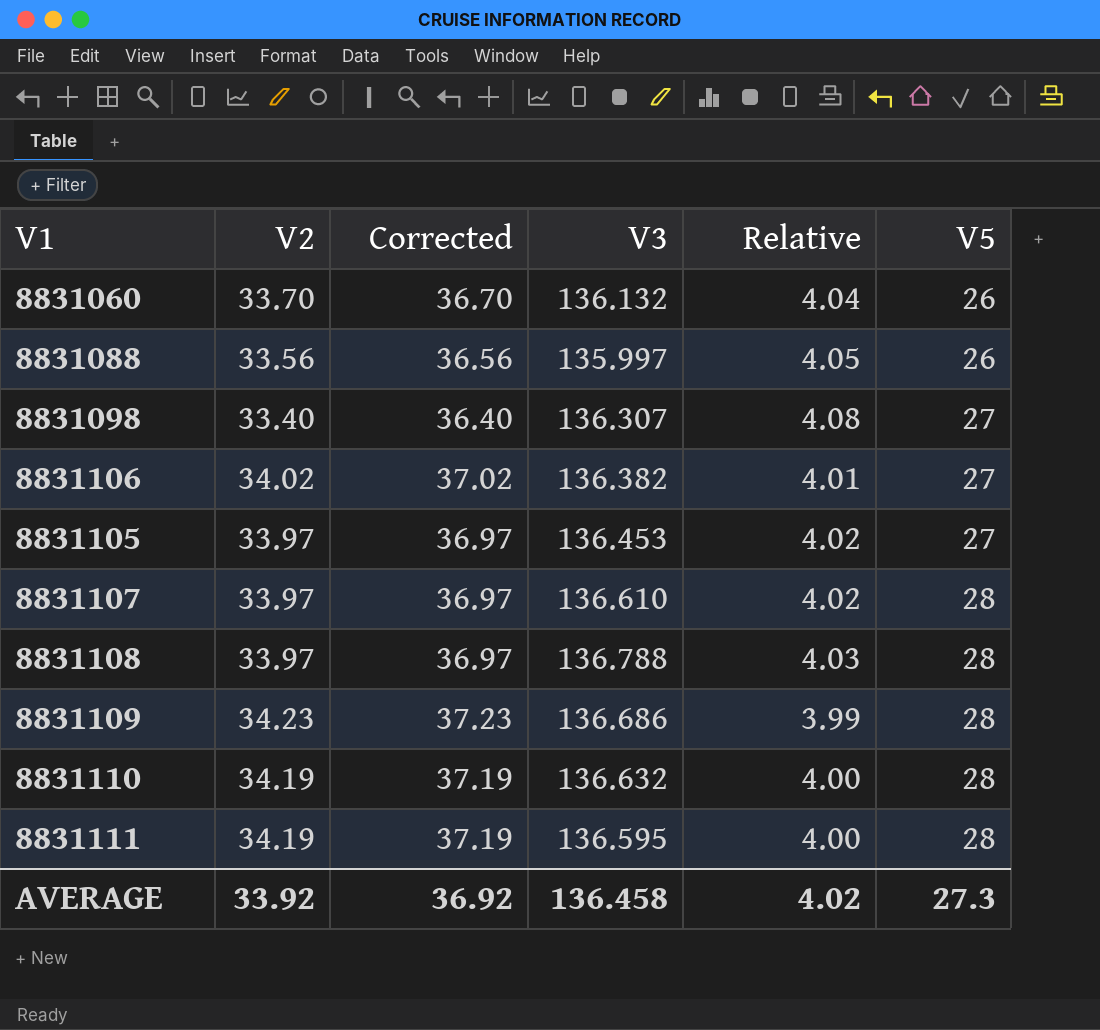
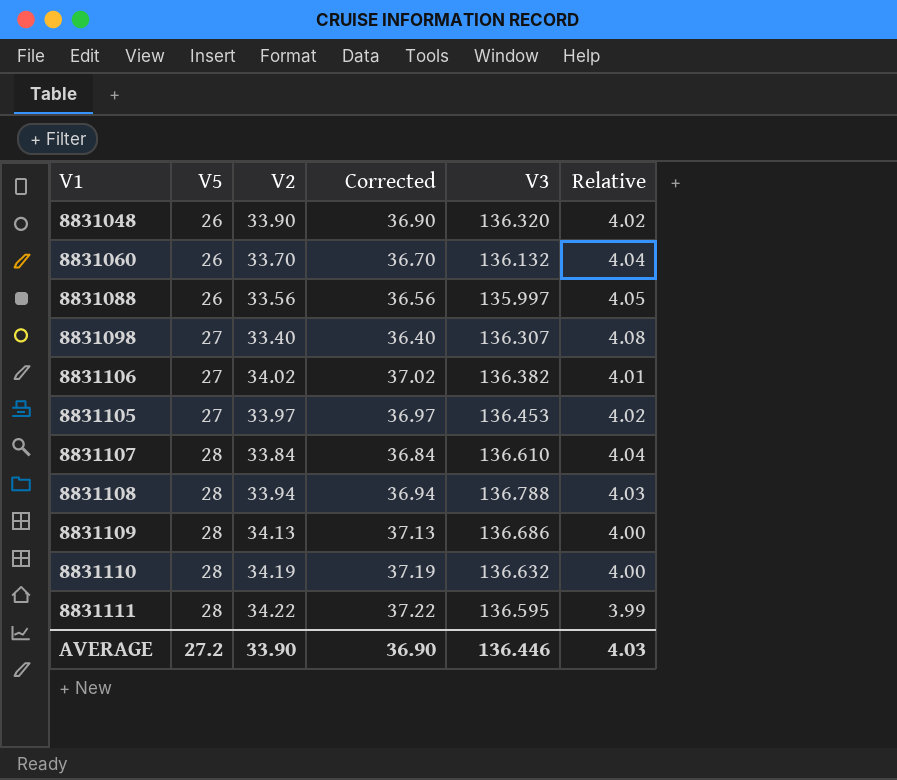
column V5 | position: 6 -> 2
row 8831048: none -> 26 | 33.90 | 36.90 | 136.320 | 4.02
8831107 | V2: 33.97 -> 33.84
8831107 | Corrected: 36.97 -> 36.84
8831107 | Relative: 4.02 -> 4.04
8831108 | V2: 33.97 -> 33.94
8831108 | Corrected: 36.97 -> 36.94
8831109 | V2: 34.23 -> 34.13
8831109 | Corrected: 37.23 -> 37.13
8831109 | Relative: 3.99 -> 4.00
8831111 | V2: 34.19 -> 34.22
8831111 | Corrected: 37.19 -> 37.22
8831111 | Relative: 4.00 -> 3.99
AVERAGE | V5: 27.3 -> 27.2
AVERAGE | V2: 33.92 -> 33.90
AVERAGE | Corrected: 36.92 -> 36.90
AVERAGE | V3: 136.458 -> 136.446
AVERAGE | Relative: 4.02 -> 4.03

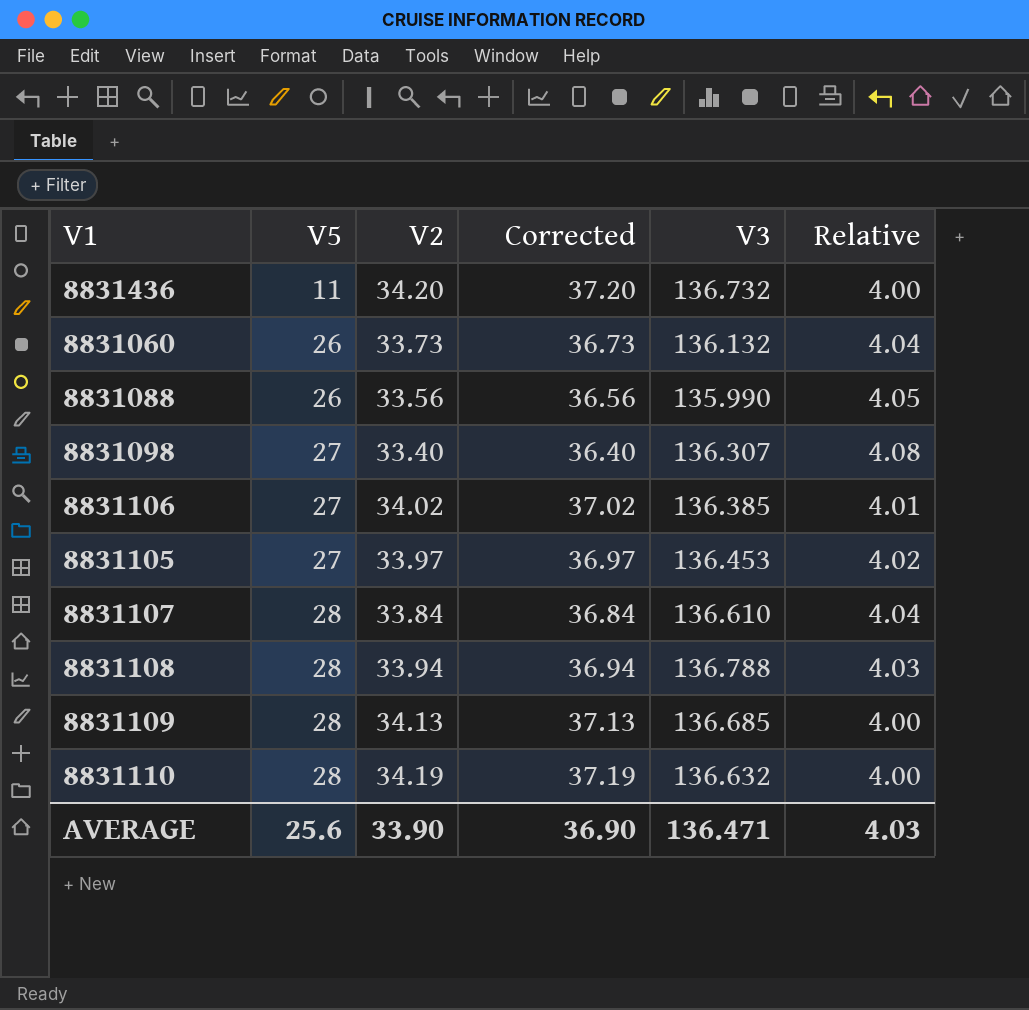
row 8831048: 26 | 33.90 | 36.90 | 136.320 | 4.02 -> none
row 8831111: 28 | 34.22 | 37.22 | 136.595 | 3.99 -> none
row 8831436: none -> 11 | 34.20 | 37.20 | 136.732 | 4.00
8831060 | V2: 33.70 -> 33.73
8831060 | Corrected: 36.70 -> 36.73
8831088 | V3: 135.997 -> 135.990
8831106 | V3: 136.382 -> 136.385
8831109 | V3: 136.686 -> 136.685
AVERAGE | V5: 27.2 -> 25.6
AVERAGE | V3: 136.446 -> 136.471

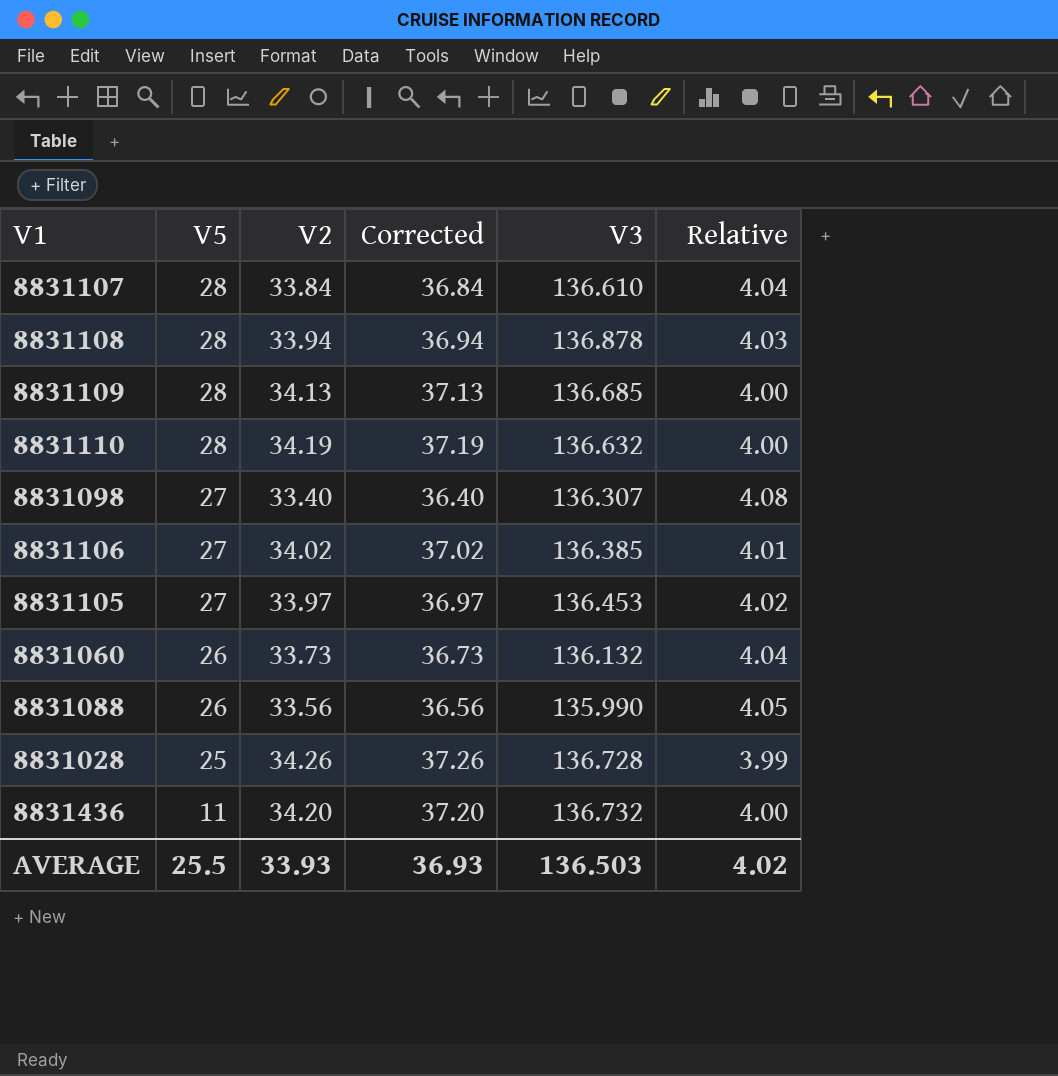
row order: V5 ascending -> V5 descending
8831108 | V3: 136.788 -> 136.878
row 8831028: none -> 25 | 34.26 | 37.26 | 136.728 | 3.99
AVERAGE | V5: 25.6 -> 25.5
AVERAGE | V2: 33.90 -> 33.93
AVERAGE | Corrected: 36.90 -> 36.93
AVERAGE | V3: 136.471 -> 136.503
AVERAGE | Relative: 4.03 -> 4.02

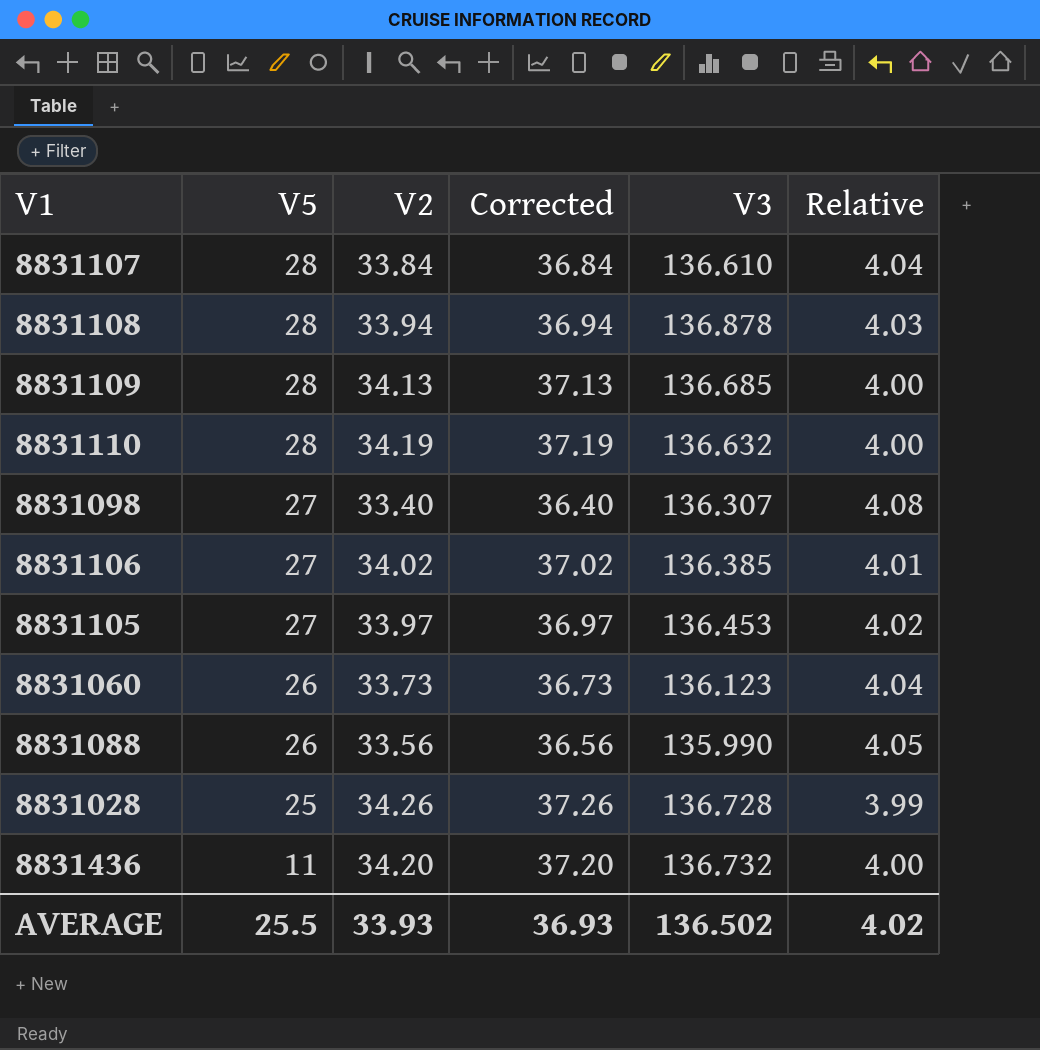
8831060 | V3: 136.132 -> 136.123
AVERAGE | V3: 136.503 -> 136.502

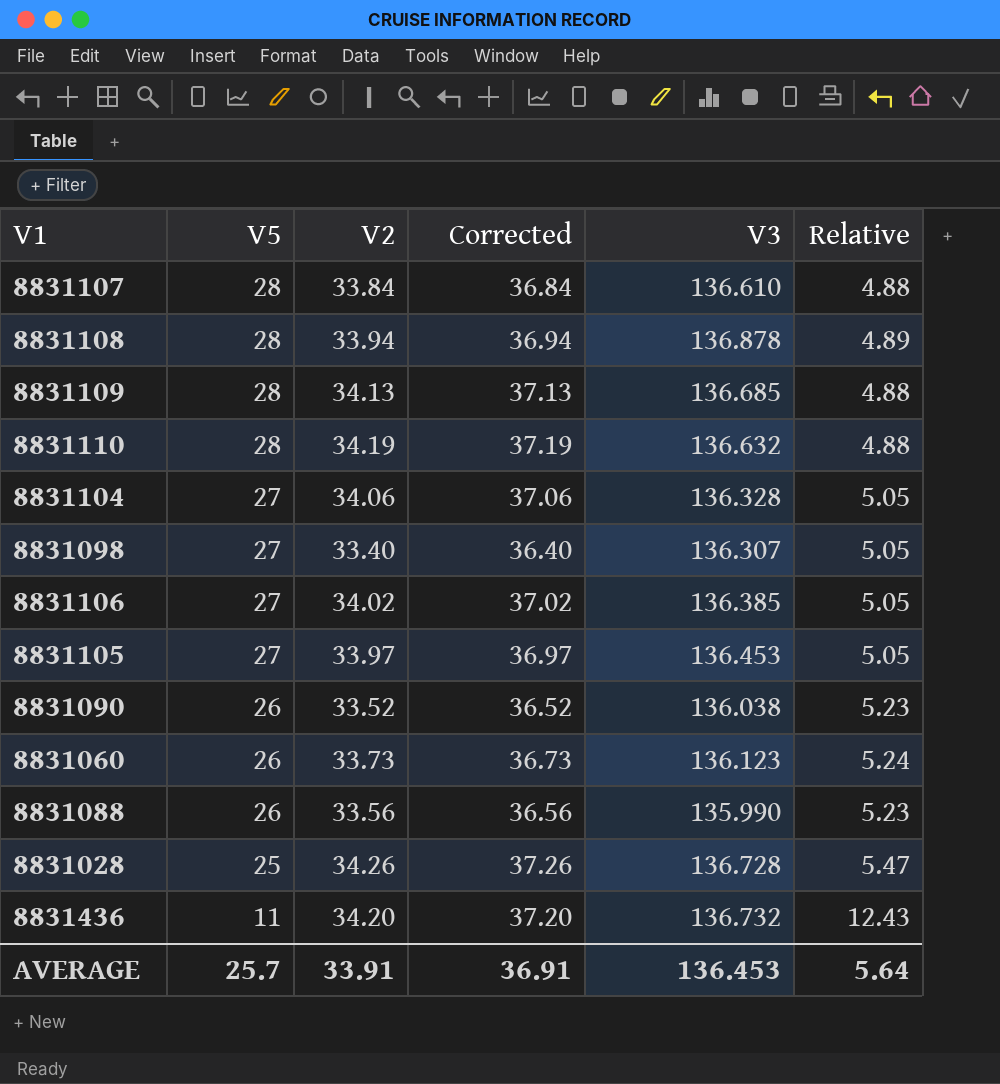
column Relative | formula: [V3] / [V2] -> [V3] / [V5]
row 8831104: none -> 27 | 34.06 | 37.06 | 136.328 | 5.05
row 8831090: none -> 26 | 33.52 | 36.52 | 136.038 | 5.23
AVERAGE | V5: 25.5 -> 25.7
AVERAGE | V2: 33.93 -> 33.91
AVERAGE | Corrected: 36.93 -> 36.91
AVERAGE | V3: 136.502 -> 136.453
AVERAGE | Relative: 4.02 -> 5.64

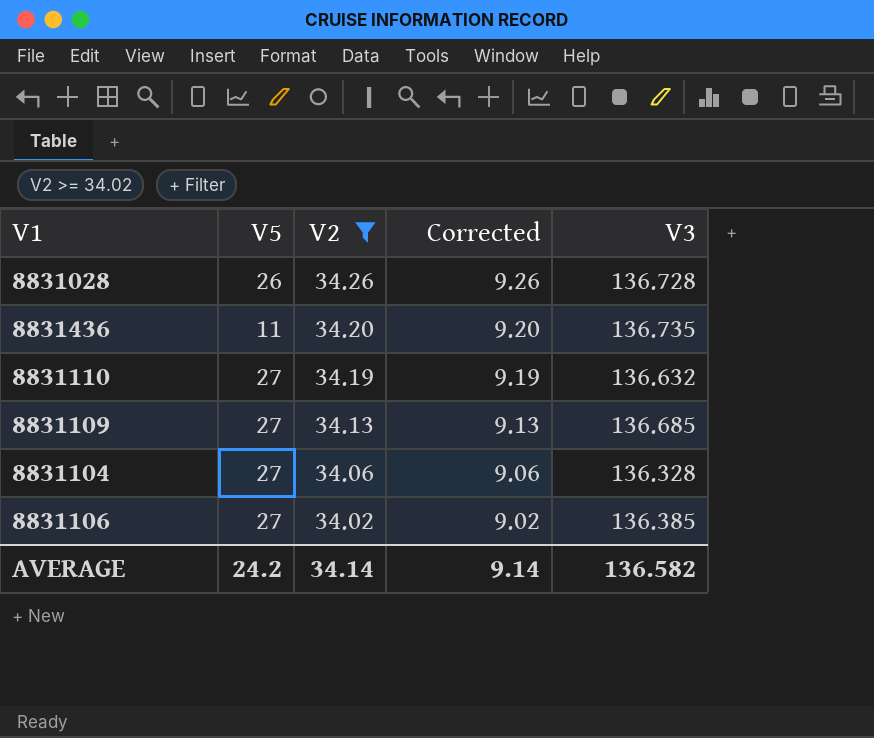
filter: none -> V2 >= 34.02
row order: V5 descending -> V2 descending
column Relative | formula: [V3] / [V5] -> none
column Corrected | formula: [V2] + 3 -> [V2] - 25
8831028 | V5: 25 -> 26
8831436 | V3: 136.732 -> 136.735
8831110 | V5: 28 -> 27
8831109 | V5: 28 -> 27
AVERAGE | V5: 25.7 -> 24.2
AVERAGE | V2: 33.91 -> 34.14
AVERAGE | Corrected: 36.91 -> 9.14
AVERAGE | V3: 136.453 -> 136.582

